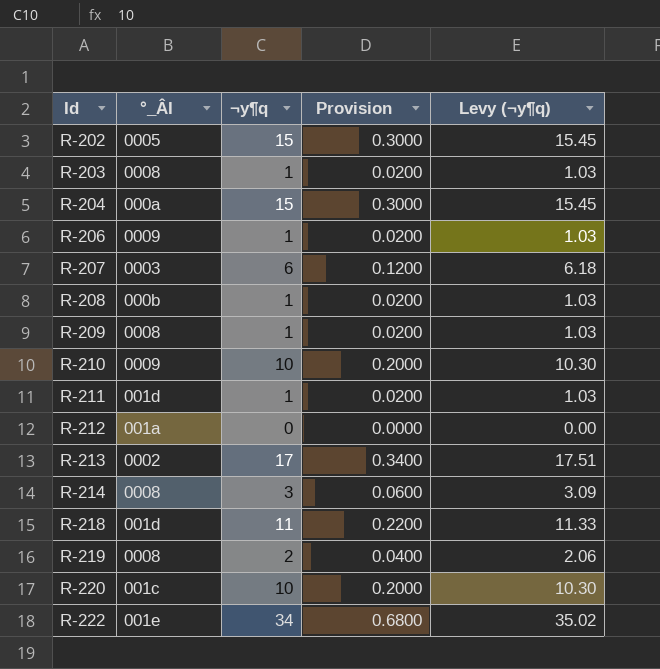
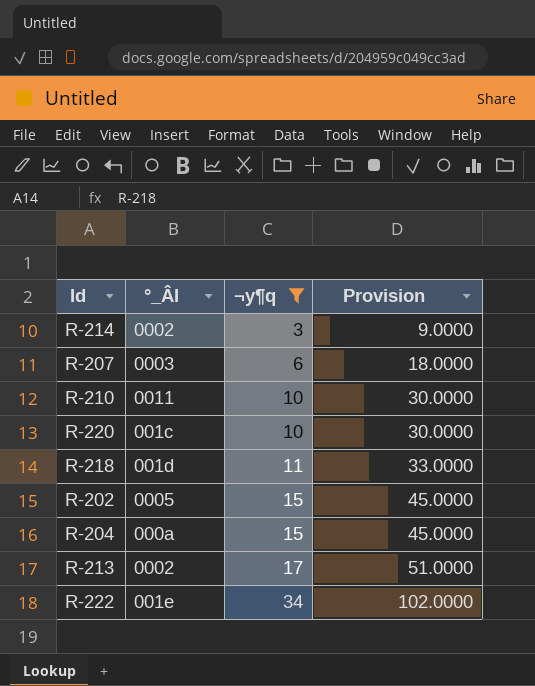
filter: none -> ¬y¶q >= 3
row order: Id ascending -> ¬y¶q ascending
column Levy (¬y¶q) | formula: [¬y¶q] * 1.03 -> none
column Provision | formula: [¬y¶q] * 0.02 -> [¬y¶q] * 3
R-214 | °_ÂI: 0008 -> 0002
R-210 | °_ÂI: 0009 -> 0011

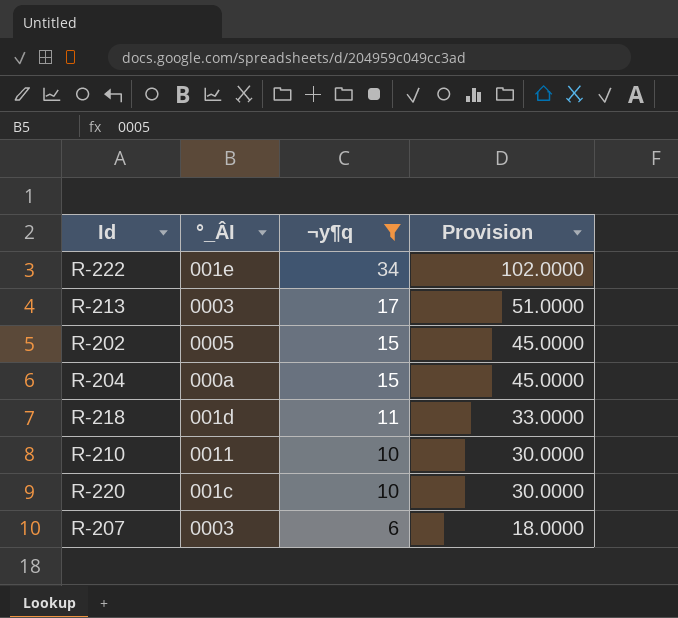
row order: ¬y¶q ascending -> ¬y¶q descending
row R-214: 0002 | 3 | 9.0000 -> none
R-213 | °_ÂI: 0002 -> 0003

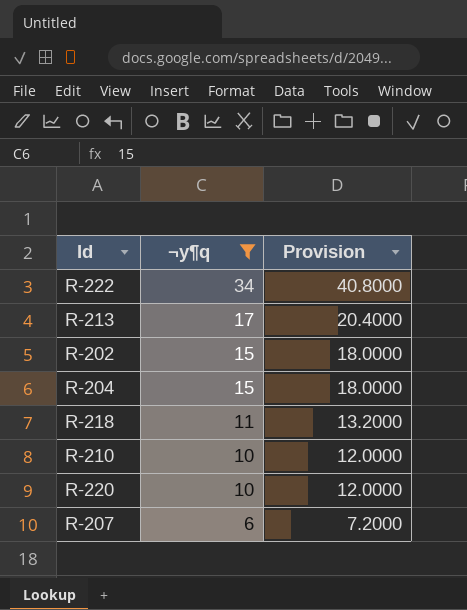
column °_ÂI | position: 2 -> none
column Provision | formula: [¬y¶q] * 3 -> [¬y¶q] * 1.2

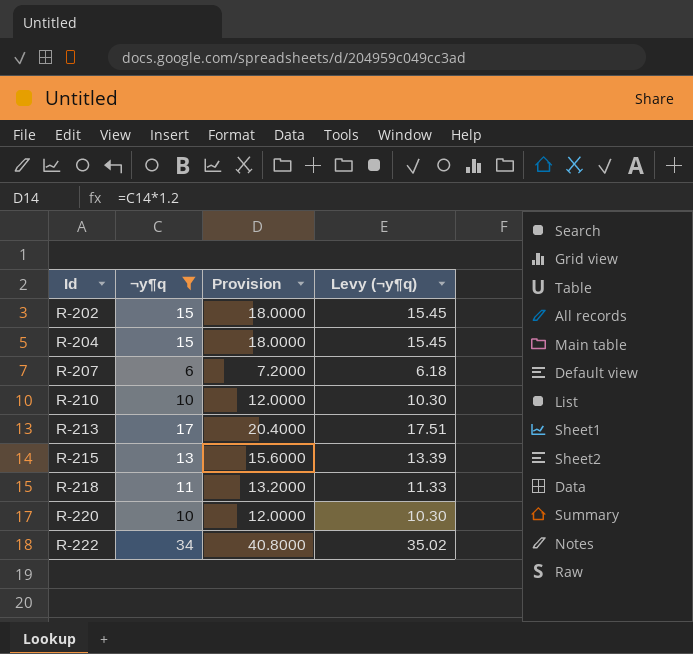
row order: ¬y¶q descending -> Id ascending
column Levy (¬y¶q) | formula: none -> [¬y¶q] * 1.03
row R-215: none -> 13 | 15.6000 | 13.39

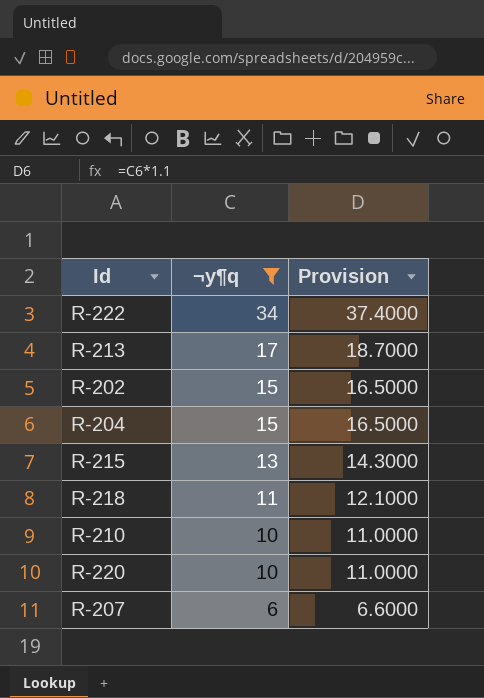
row order: Id ascending -> ¬y¶q descending
column Levy (¬y¶q) | formula: [¬y¶q] * 1.03 -> none
column Provision | formula: [¬y¶q] * 1.2 -> [¬y¶q] * 1.1

